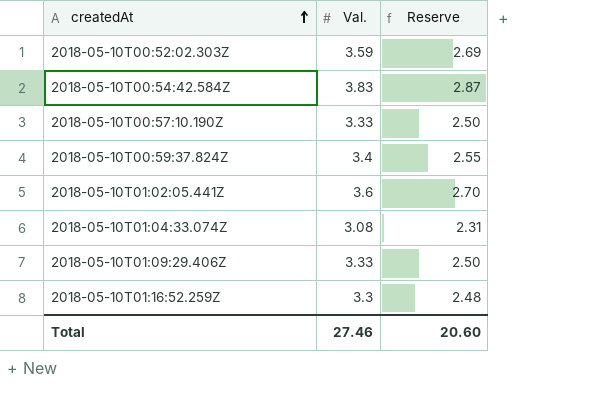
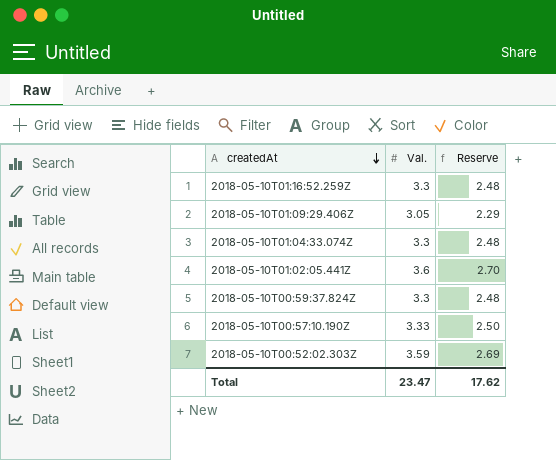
row order: createdAt ascending -> createdAt descending
row 2018-05-10T00:54:42.584Z: 3.83 | 2.87 -> none
2018-05-10T01:09:29.406Z | Val.: 3.33 -> 3.05
2018-05-10T01:09:29.406Z | Reserve: 2.50 -> 2.29
2018-05-10T01:04:33.074Z | Val.: 3.08 -> 3.3
2018-05-10T01:04:33.074Z | Reserve: 2.31 -> 2.48
2018-05-10T00:59:37.824Z | Val.: 3.4 -> 3.3
2018-05-10T00:59:37.824Z | Reserve: 2.55 -> 2.48
Total | Val.: 27.46 -> 23.47
Total | Reserve: 20.60 -> 17.62

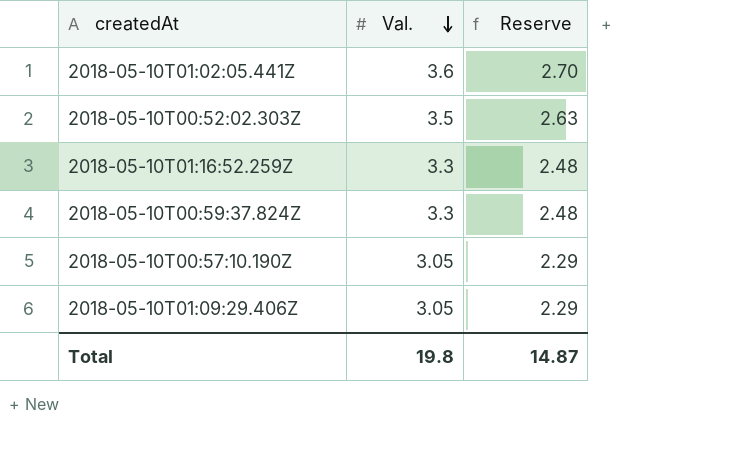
row order: createdAt descending -> Val. descending
row 2018-05-10T01:04:33.074Z: 3.3 | 2.48 -> none
2018-05-10T00:52:02.303Z | Val.: 3.59 -> 3.5
2018-05-10T00:52:02.303Z | Reserve: 2.69 -> 2.63
2018-05-10T00:57:10.190Z | Val.: 3.33 -> 3.05
2018-05-10T00:57:10.190Z | Reserve: 2.50 -> 2.29
Total | Val.: 23.47 -> 19.8
Total | Reserve: 17.62 -> 14.87

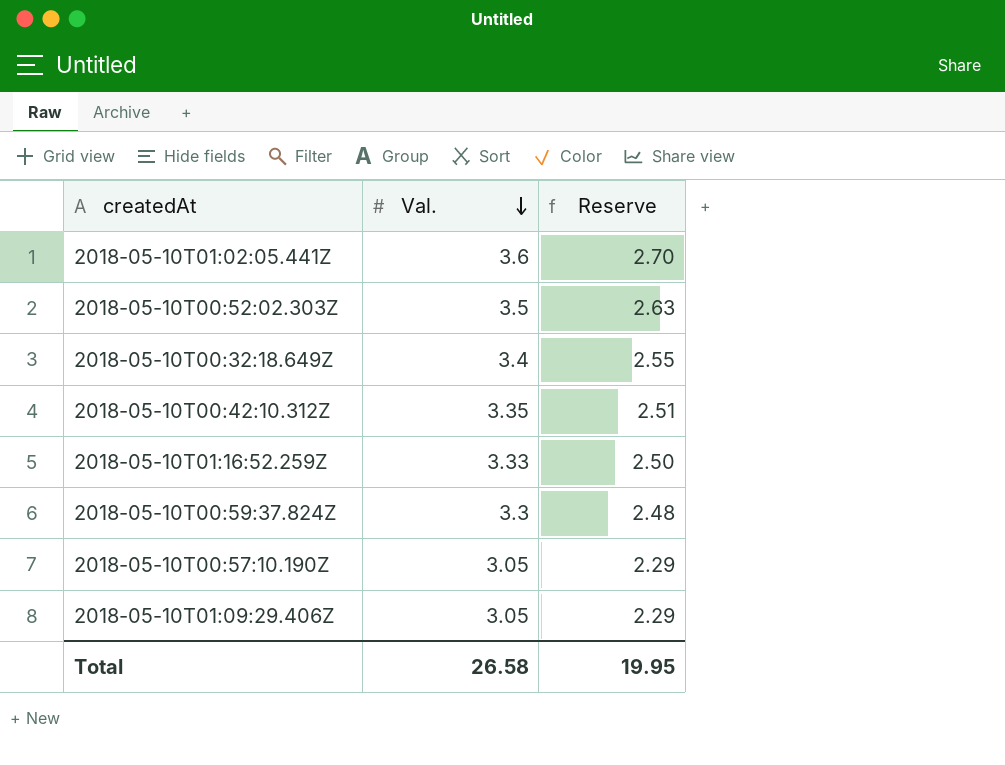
row 2018-05-10T00:32:18.649Z: none -> 3.4 | 2.55
row 2018-05-10T00:42:10.312Z: none -> 3.35 | 2.51
2018-05-10T01:16:52.259Z | Val.: 3.3 -> 3.33
2018-05-10T01:16:52.259Z | Reserve: 2.48 -> 2.50
Total | Val.: 19.8 -> 26.58
Total | Reserve: 14.87 -> 19.95

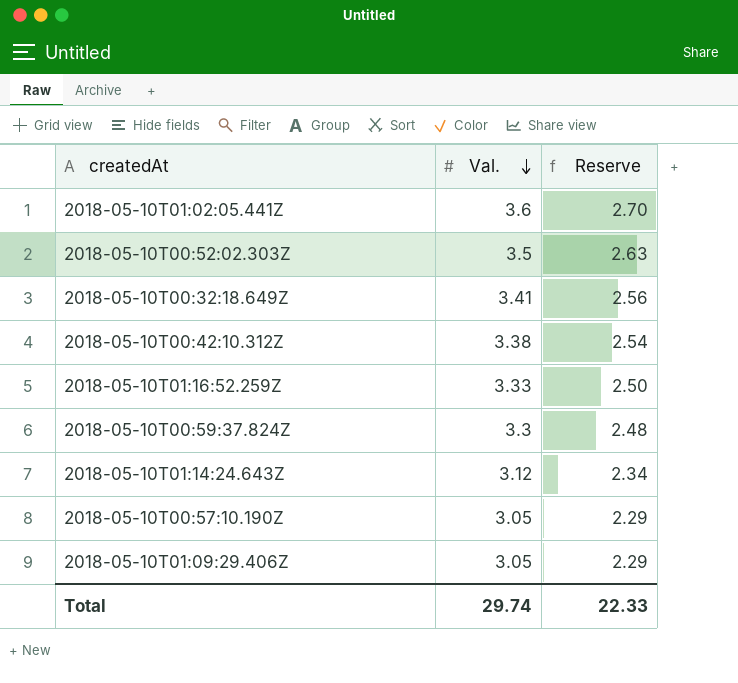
2018-05-10T00:32:18.649Z | Val.: 3.4 -> 3.41
2018-05-10T00:32:18.649Z | Reserve: 2.55 -> 2.56
2018-05-10T00:42:10.312Z | Val.: 3.35 -> 3.38
2018-05-10T00:42:10.312Z | Reserve: 2.51 -> 2.54
row 2018-05-10T01:14:24.643Z: none -> 3.12 | 2.34
Total | Val.: 26.58 -> 29.74
Total | Reserve: 19.95 -> 22.33

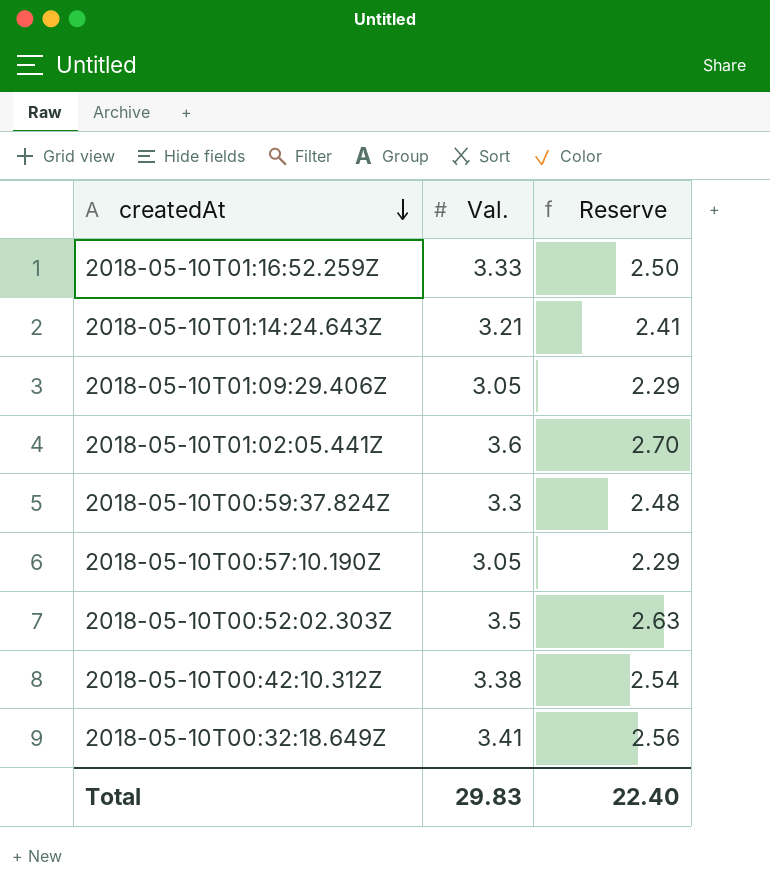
row order: Val. descending -> createdAt descending
2018-05-10T01:14:24.643Z | Val.: 3.12 -> 3.21
2018-05-10T01:14:24.643Z | Reserve: 2.34 -> 2.41
Total | Val.: 29.74 -> 29.83
Total | Reserve: 22.33 -> 22.40

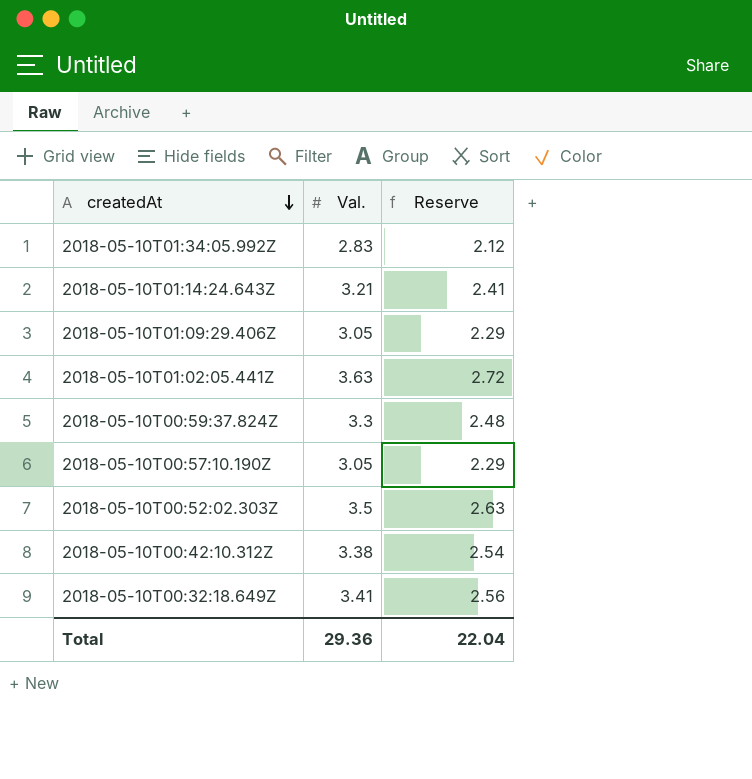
row 2018-05-10T01:16:52.259Z: 3.33 | 2.50 -> none
row 2018-05-10T01:34:05.992Z: none -> 2.83 | 2.12
2018-05-10T01:02:05.441Z | Val.: 3.6 -> 3.63
2018-05-10T01:02:05.441Z | Reserve: 2.70 -> 2.72
Total | Val.: 29.83 -> 29.36
Total | Reserve: 22.40 -> 22.04

